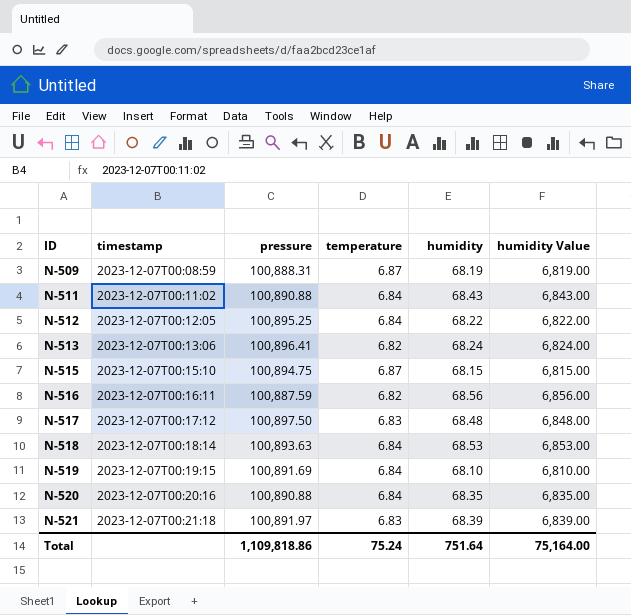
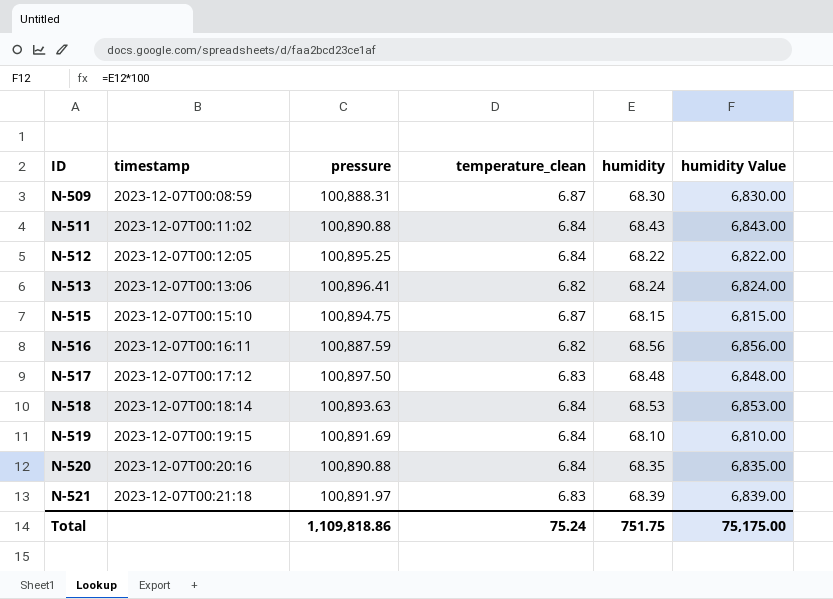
column name: temperature -> temperature_clean
N-509 | humidity: 68.19 -> 68.30
N-509 | humidity Value: 6,819.00 -> 6,830.00
Total | humidity: 751.64 -> 751.75
Total | humidity Value: 75,164.00 -> 75,175.00

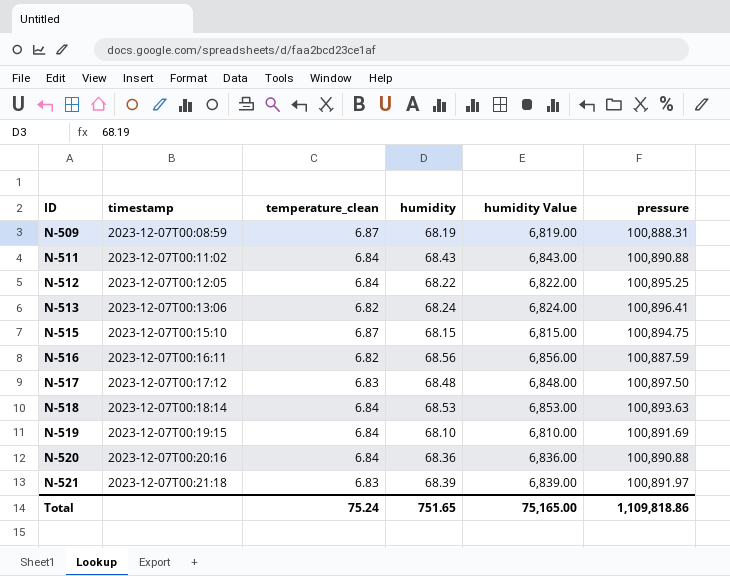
column pressure | position: 3 -> 6
N-509 | humidity: 68.30 -> 68.19
N-509 | humidity Value: 6,830.00 -> 6,819.00
N-520 | humidity: 68.35 -> 68.36
N-520 | humidity Value: 6,835.00 -> 6,836.00
Total | humidity: 751.75 -> 751.65
Total | humidity Value: 75,175.00 -> 75,165.00

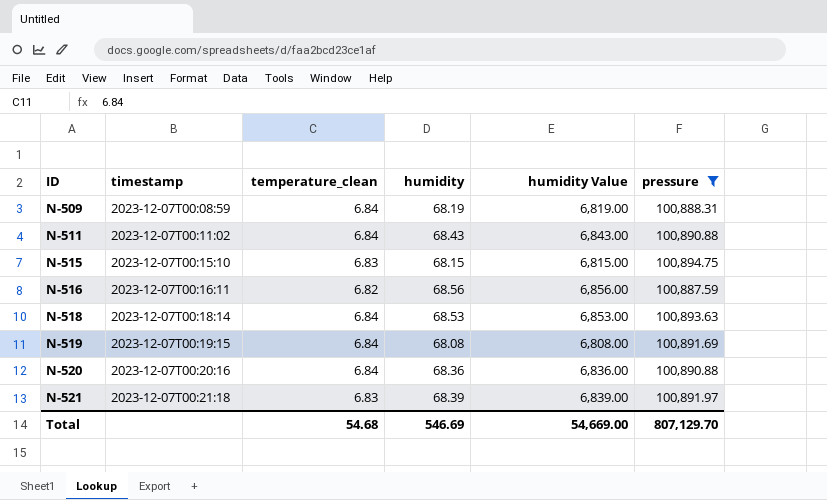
filter: none -> pressure <= 100,894.75
N-509 | temperature_clean: 6.87 -> 6.84
N-515 | temperature_clean: 6.87 -> 6.83
N-519 | humidity: 68.10 -> 68.08
N-519 | humidity Value: 6,810.00 -> 6,808.00
Total | temperature_clean: 75.24 -> 54.68
Total | humidity: 751.65 -> 546.69
Total | humidity Value: 75,165.00 -> 54,669.00
Total | pressure: 1,109,818.86 -> 807,129.70

